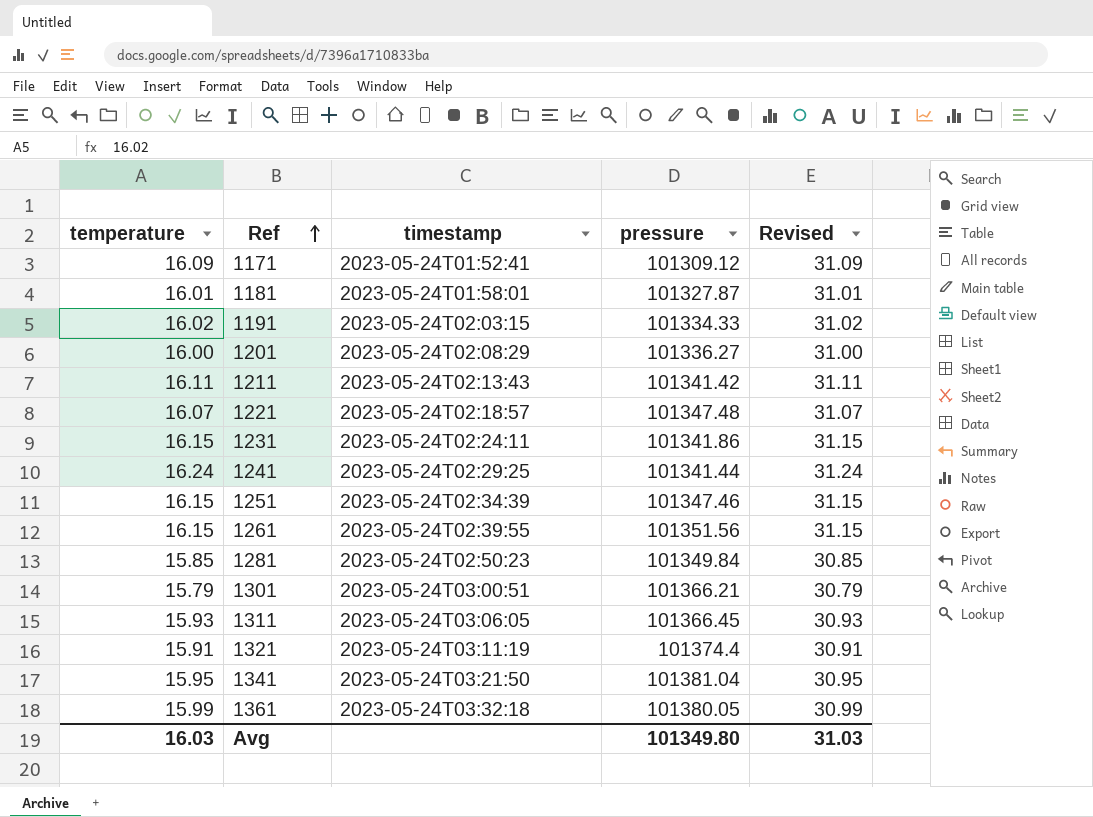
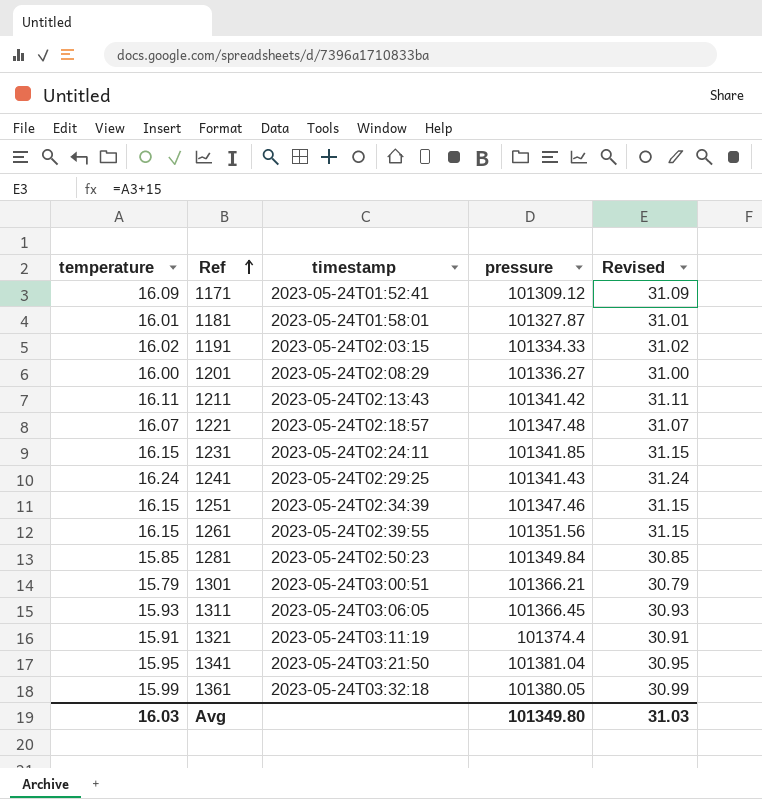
1231 | pressure: 101341.86 -> 101341.85
1241 | pressure: 101341.44 -> 101341.43

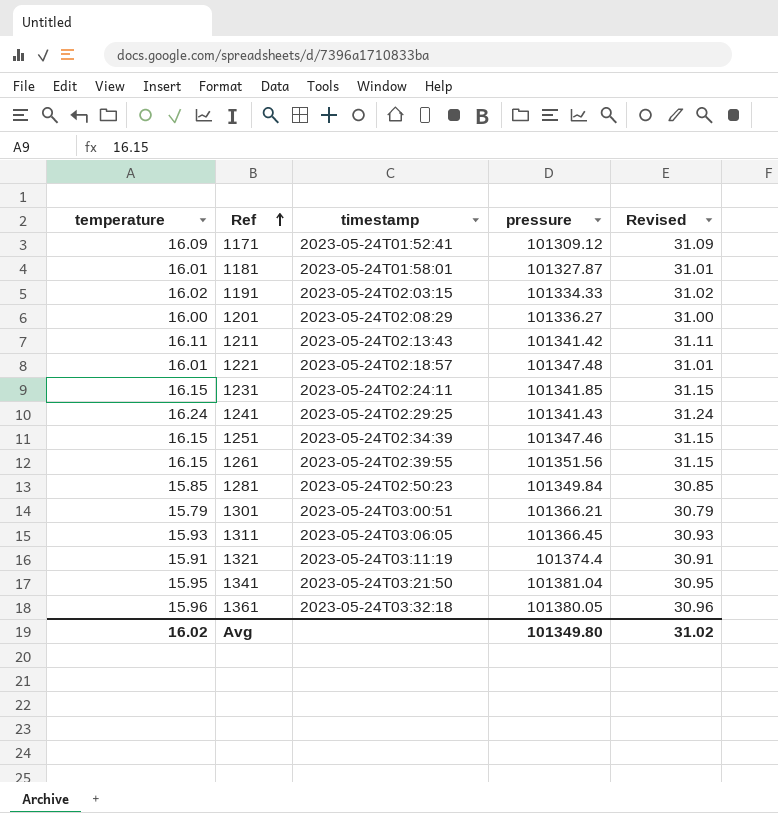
1221 | temperature: 16.07 -> 16.01
1221 | Revised: 31.07 -> 31.01
1361 | temperature: 15.99 -> 15.96
1361 | Revised: 30.99 -> 30.96
Avg | temperature: 16.03 -> 16.02
Avg | Revised: 31.03 -> 31.02

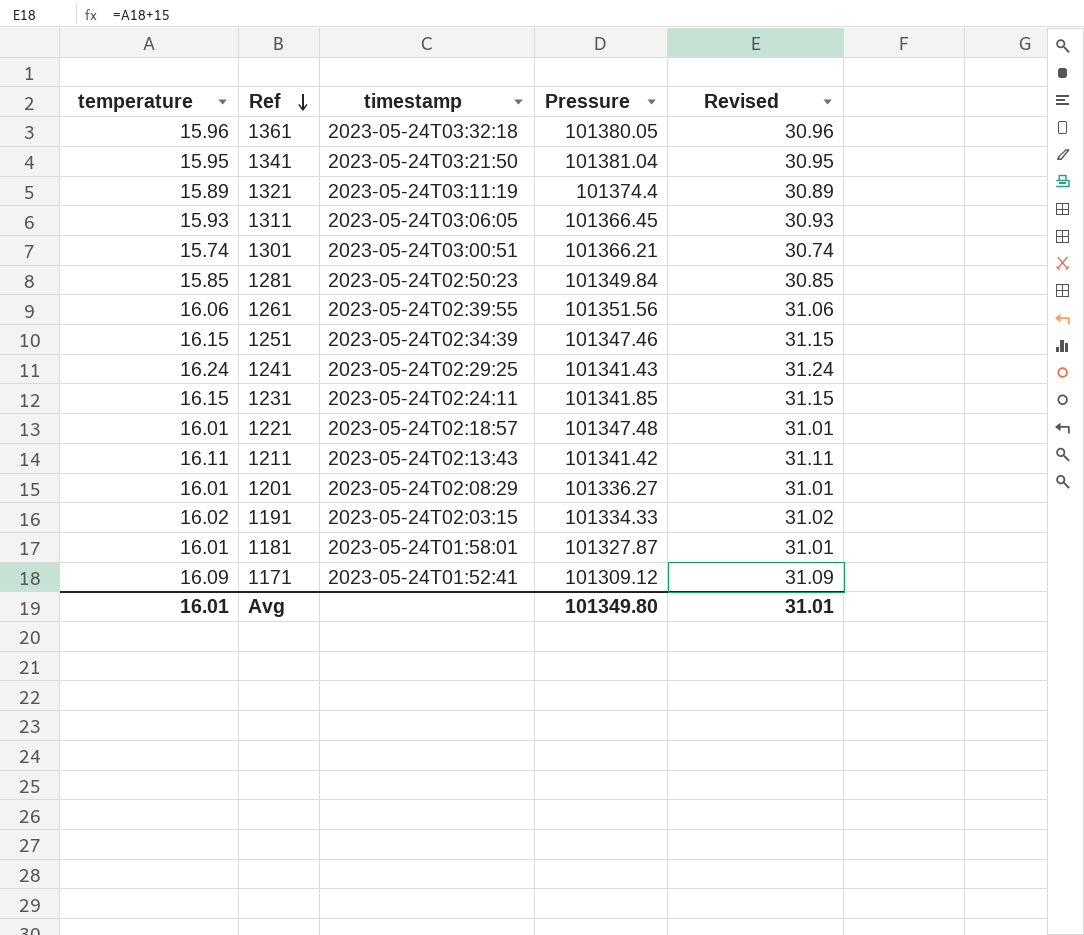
row order: Ref ascending -> Ref descending
column name: pressure -> Pressure
1321 | temperature: 15.91 -> 15.89
1321 | Revised: 30.91 -> 30.89
1301 | temperature: 15.79 -> 15.74
1301 | Revised: 30.79 -> 30.74
1261 | temperature: 16.15 -> 16.06
1261 | Revised: 31.15 -> 31.06
1201 | temperature: 16.00 -> 16.01
1201 | Revised: 31.00 -> 31.01
Avg | temperature: 16.02 -> 16.01
Avg | Revised: 31.02 -> 31.01

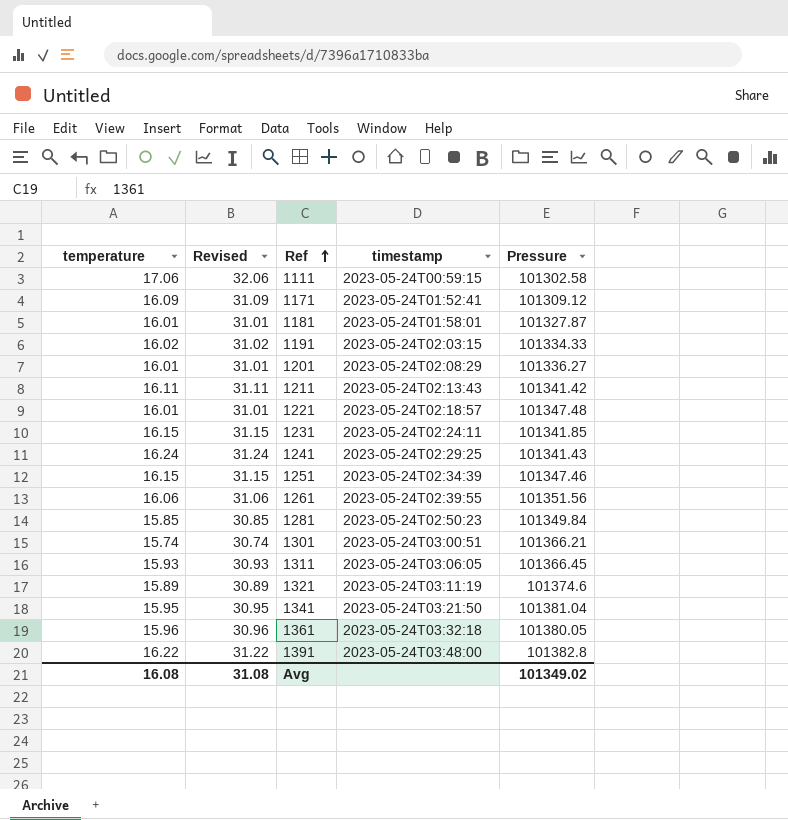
row order: Ref descending -> Ref ascending
column Revised | position: 5 -> 2
row 1111: none -> 17.06 | 32.06 | 2023-05-24T00:59:15 | 101302.58
1321 | Pressure: 101374.4 -> 101374.6
row 1391: none -> 16.22 | 31.22 | 2023-05-24T03:48:00 | 101382.8
Avg | temperature: 16.01 -> 16.08
Avg | Revised: 31.01 -> 31.08
Avg | Pressure: 101349.80 -> 101349.02

